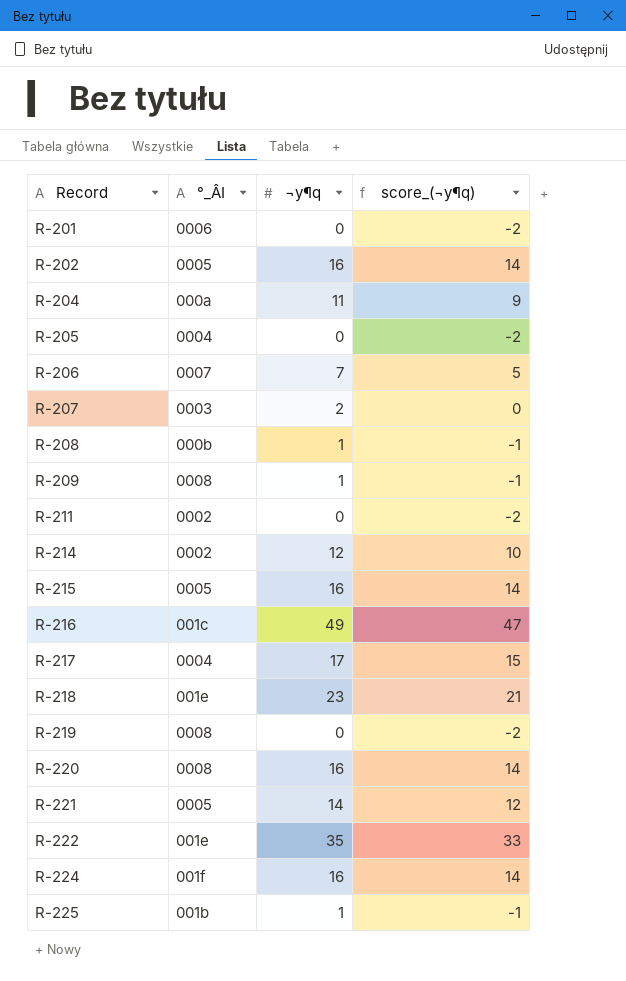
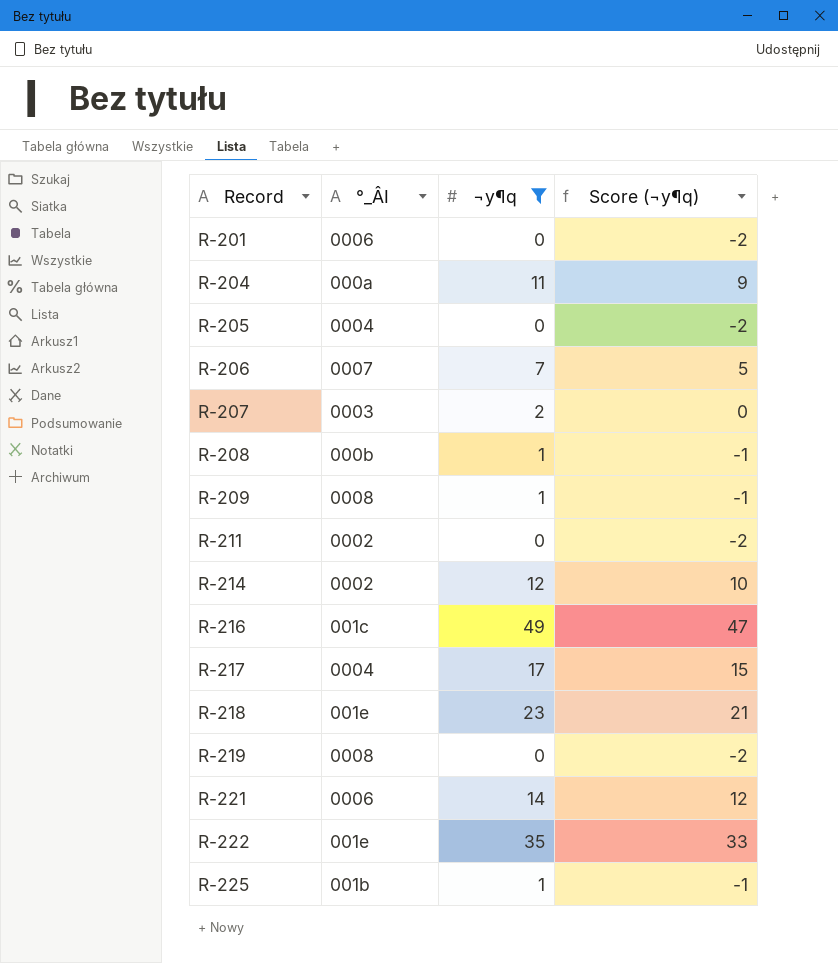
filter: none -> ¬y¶q != 16
column name: score_(¬y¶q) -> Score (¬y¶q)
R-221 | °_ÂI: 0005 -> 0006

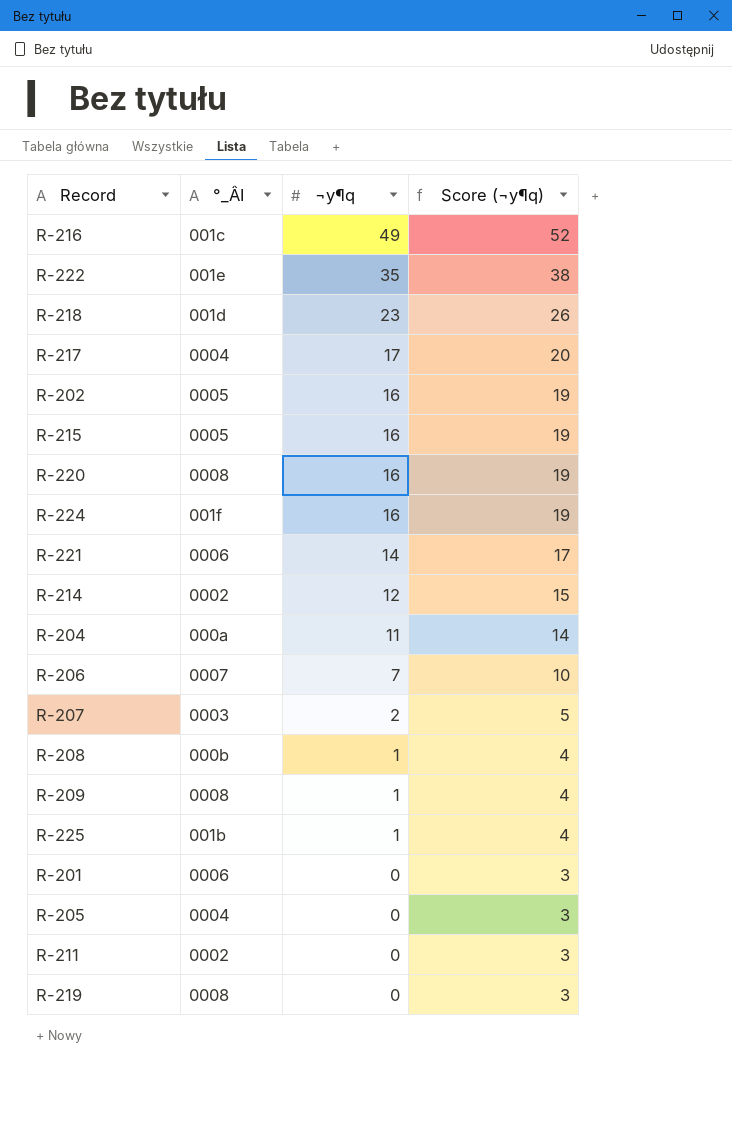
filter: ¬y¶q != 16 -> none
row order: Record ascending -> ¬y¶q descending
column Score (¬y¶q) | formula: [¬y¶q] - 2 -> [¬y¶q] + 3
R-218 | °_ÂI: 001e -> 001d

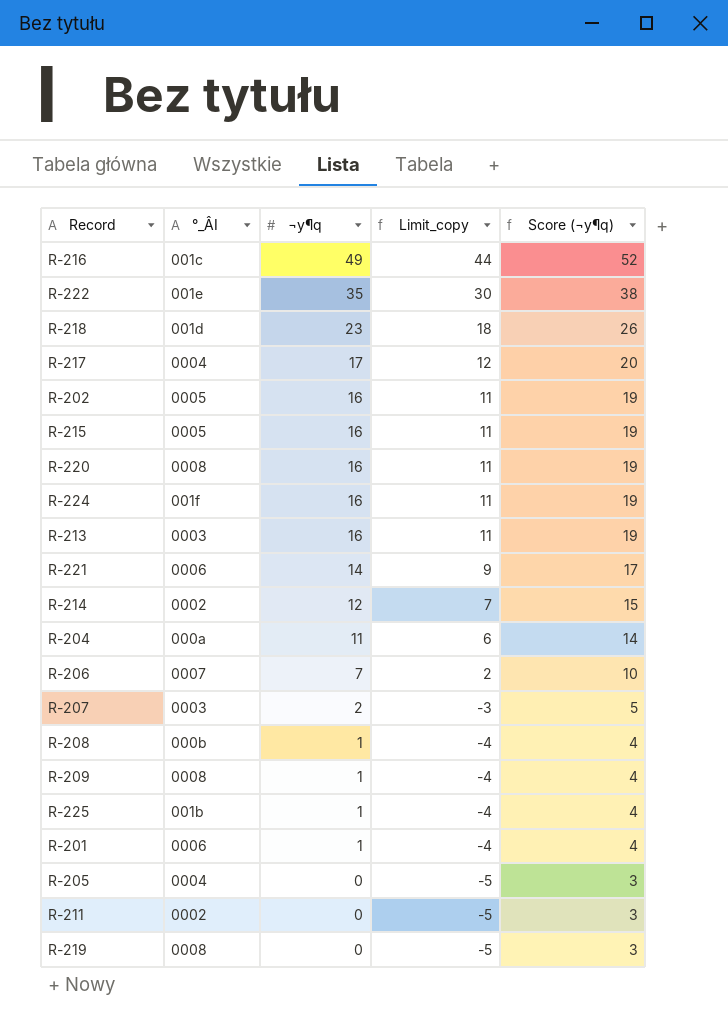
column Limit_copy | formula: none -> [¬y¶q] - 5
row R-213: none -> 0003 | 16 | 11 | 19
R-201 | ¬y¶q: 0 -> 1
R-201 | Score (¬y¶q): 3 -> 4

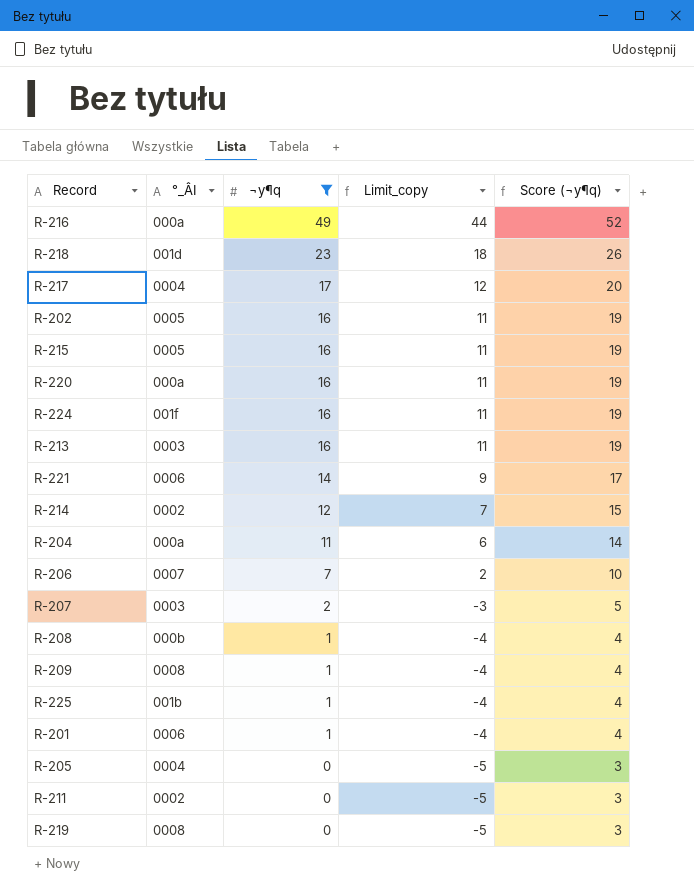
filter: none -> ¬y¶q != 35
R-216 | °_ÂI: 001c -> 000a
R-220 | °_ÂI: 0008 -> 000a

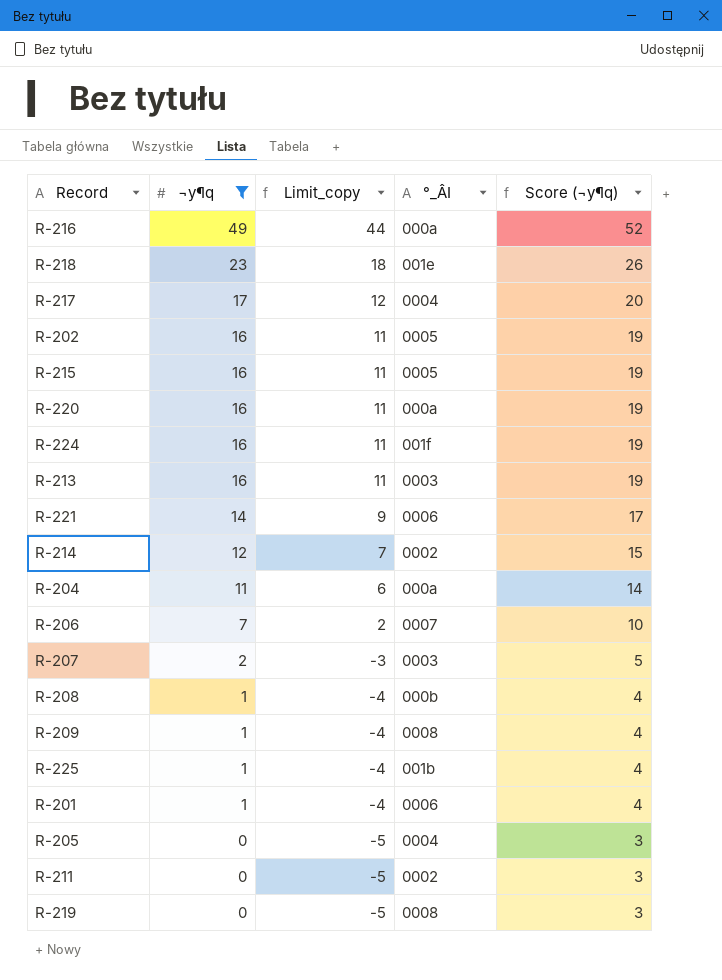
column °_ÂI | position: 2 -> 4
R-218 | °_ÂI: 001d -> 001e

